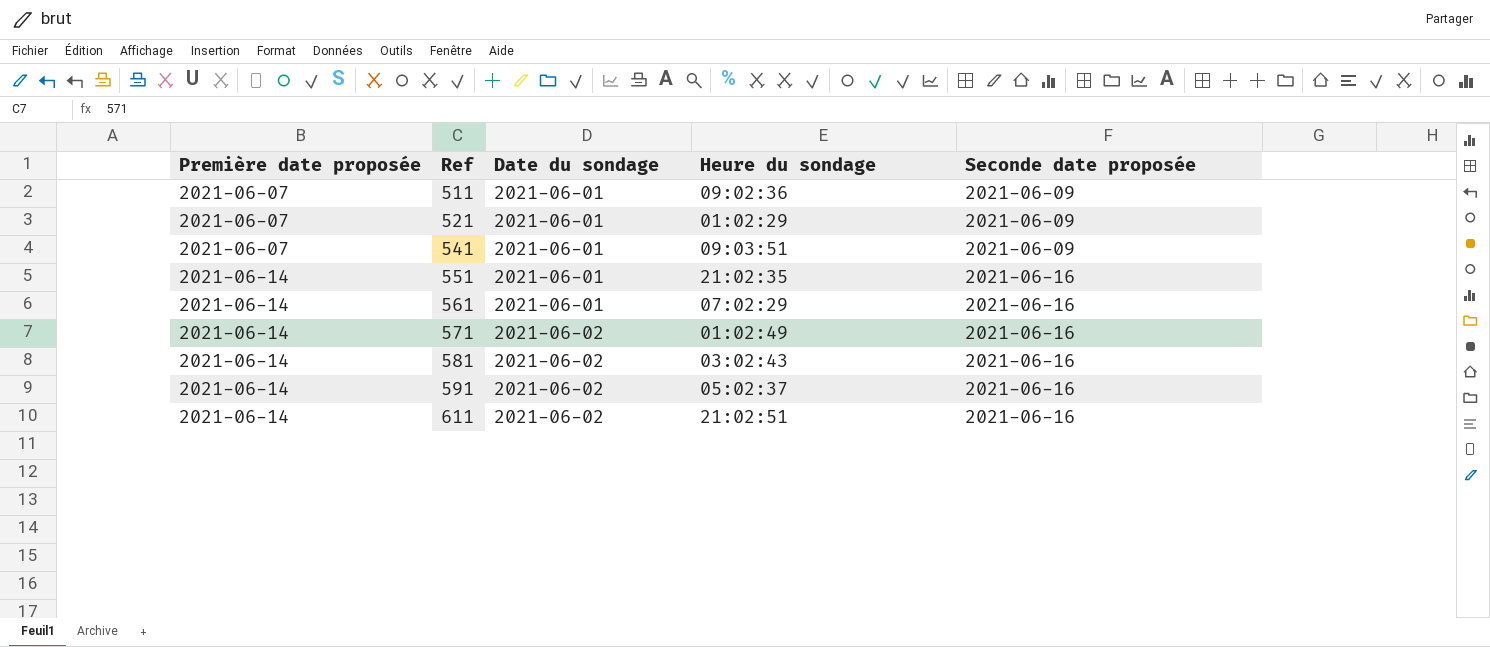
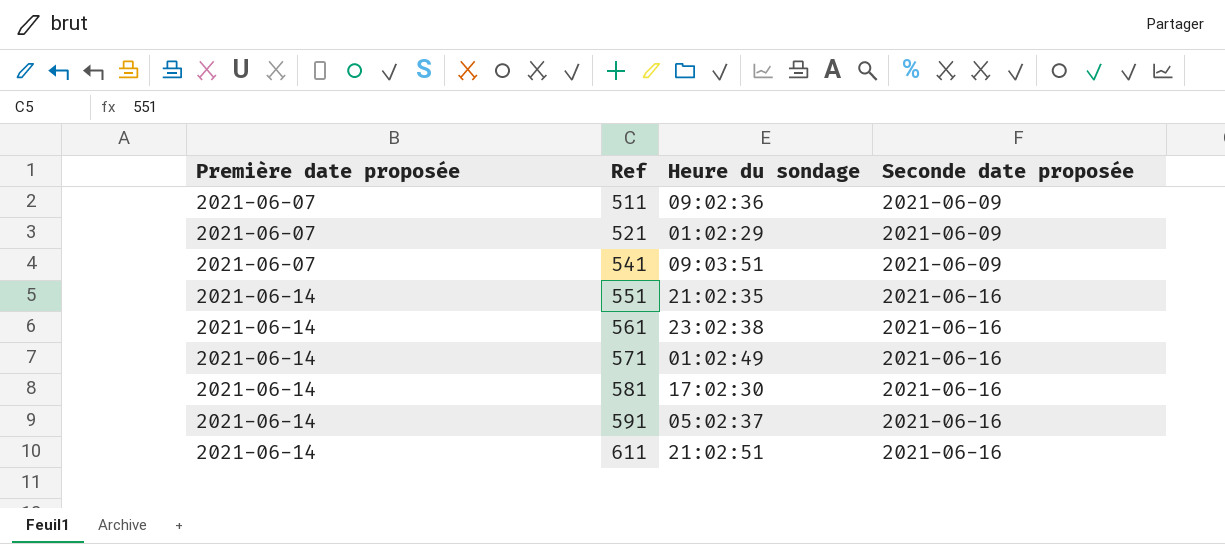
column Date du sondage | position: 3 -> none
561 | Heure du sondage: 07:02:29 -> 23:02:38
581 | Heure du sondage: 03:02:43 -> 17:02:30

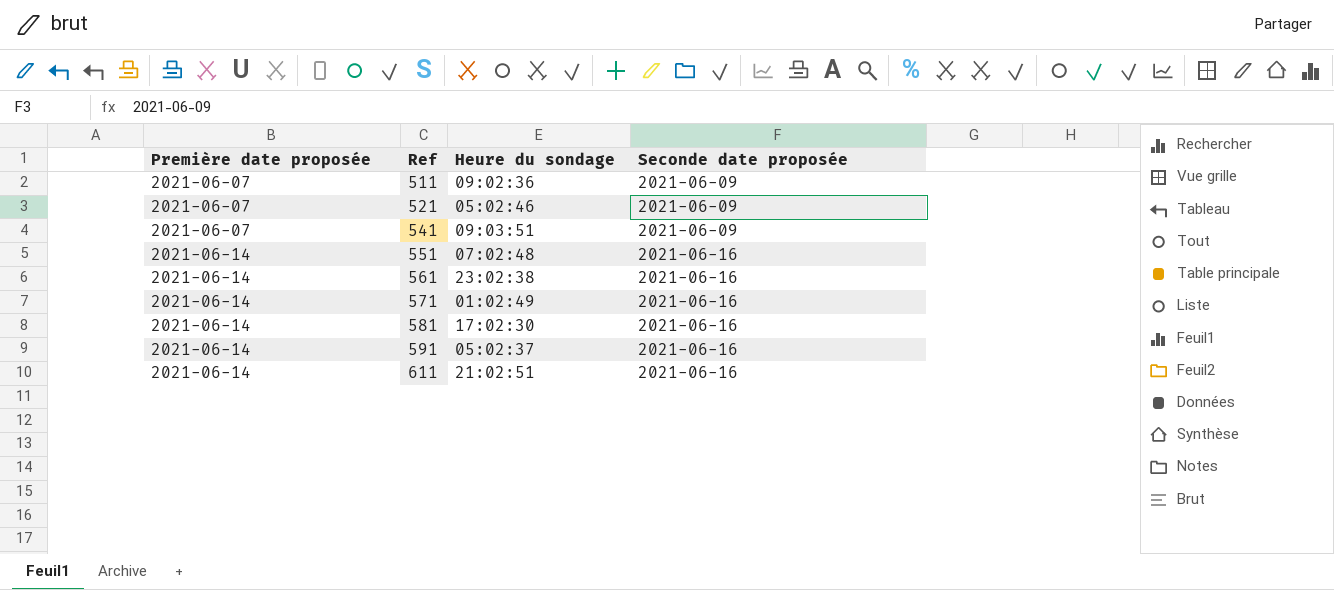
521 | Heure du sondage: 01:02:29 -> 05:02:46
551 | Heure du sondage: 21:02:35 -> 07:02:48

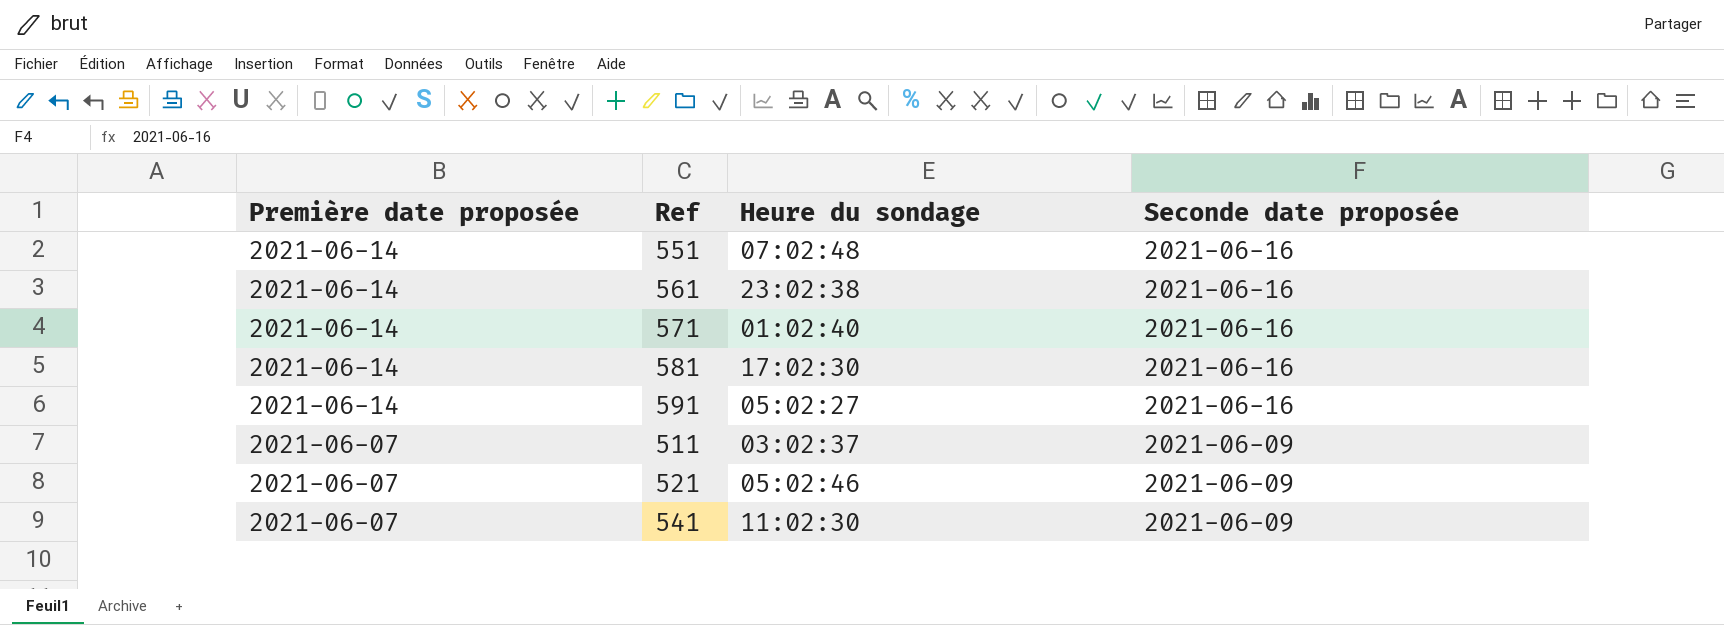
row order: Première date proposée ascending -> Première date proposée descending
row 611: 2021-06-14 | 21:02:51 | 2021-06-16 -> none
571 | Heure du sondage: 01:02:49 -> 01:02:40
591 | Heure du sondage: 05:02:37 -> 05:02:27
511 | Heure du sondage: 09:02:36 -> 03:02:37
541 | Heure du sondage: 09:03:51 -> 11:02:30

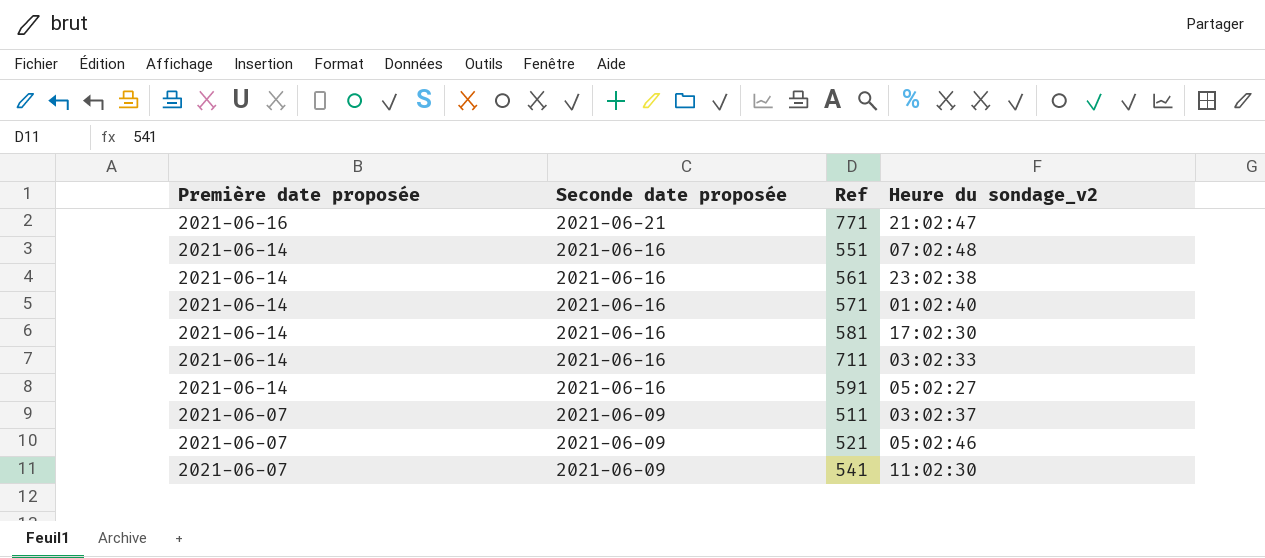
column Seconde date proposée | position: 4 -> 2
column name: Heure du sondage -> Heure du sondage_v2
row 771: none -> 2021-06-16 | 2021-06-21 | 21:02:47
row 711: none -> 2021-06-14 | 2021-06-16 | 03:02:33

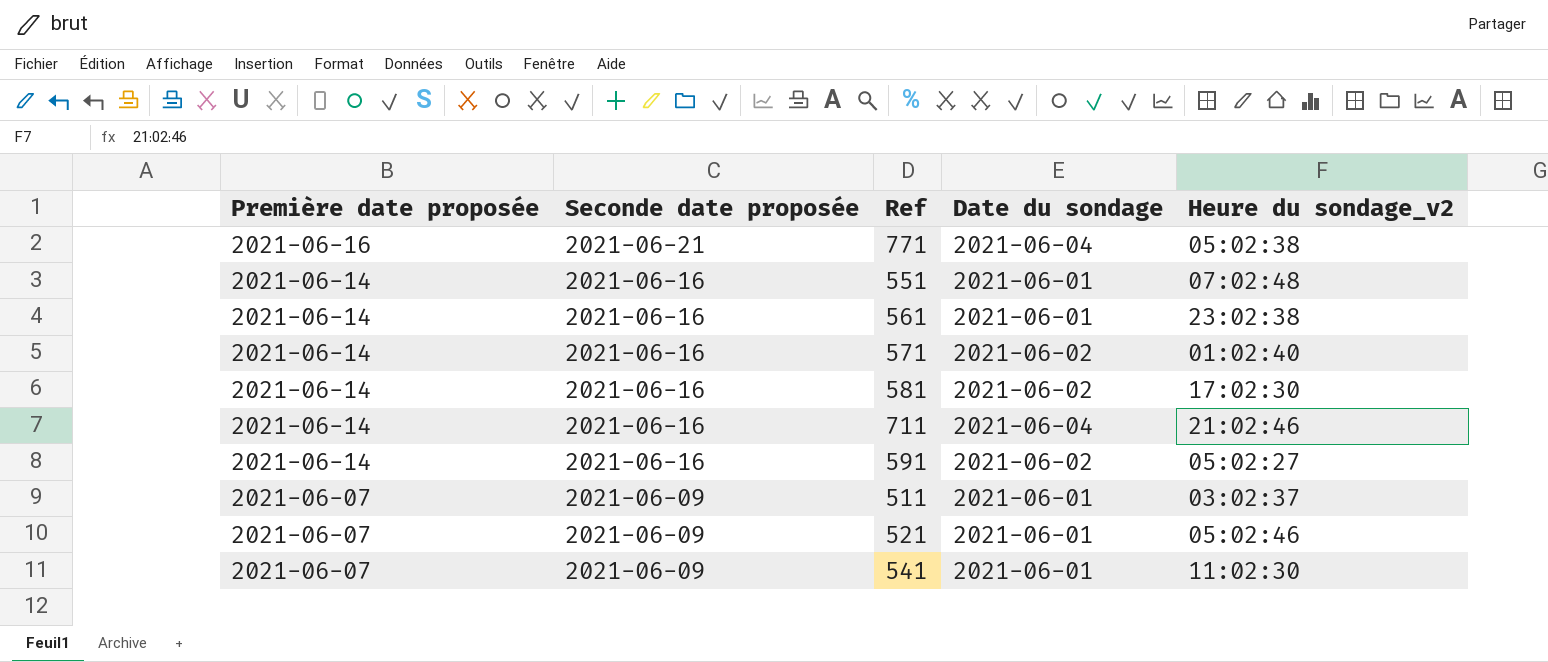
column Date du sondage | position: none -> 4
771 | Heure du sondage_v2: 21:02:47 -> 05:02:38
711 | Heure du sondage_v2: 03:02:33 -> 21:02:46

